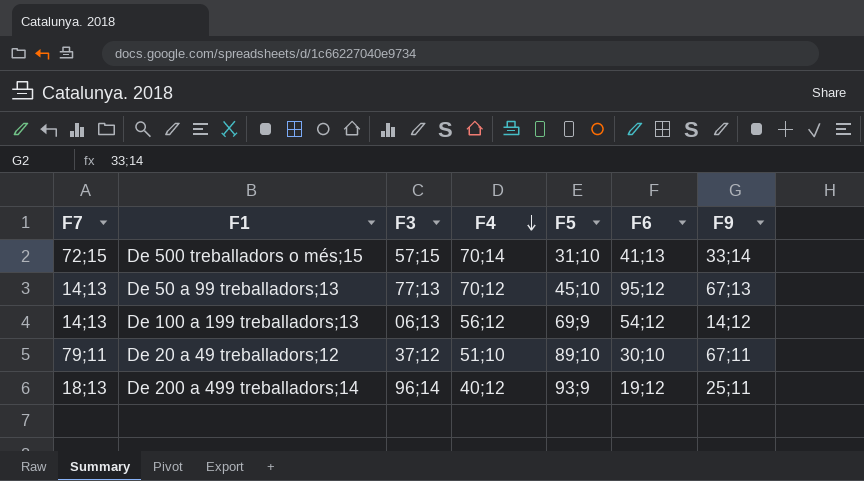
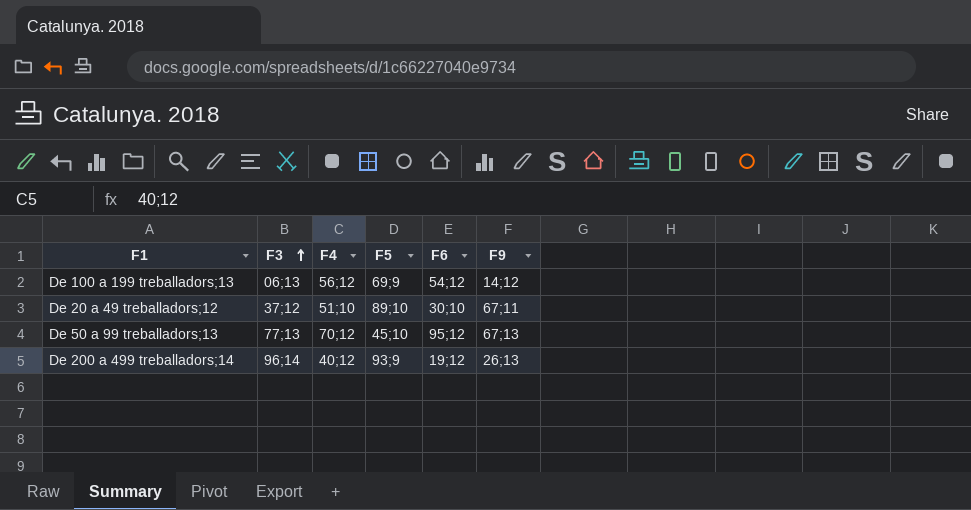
row order: F4 descending -> F3 ascending
column F7 | position: 1 -> none
row De 500 treballadors o més;15: 72;15 | 57;15 | 70;14 | 31;10 | 41;13 | 33;14 -> none
De 200 a 499 treballadors;14 | F9: 25;11 -> 26;13

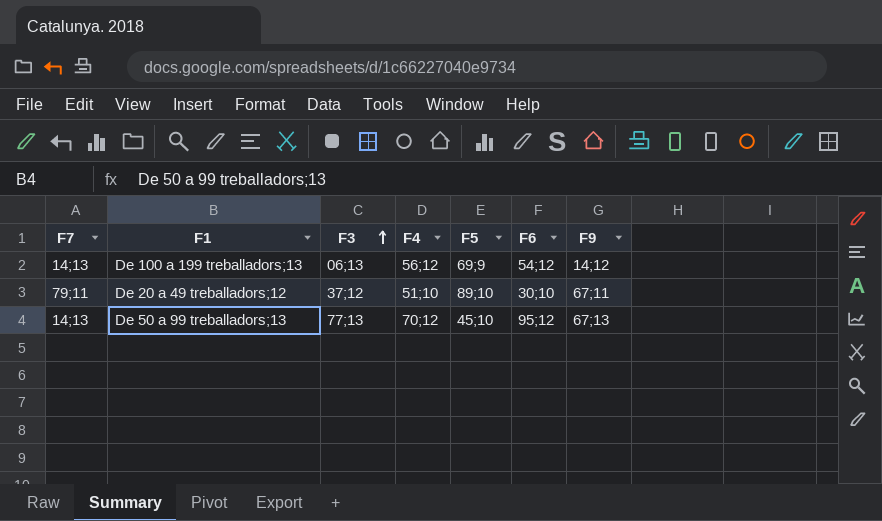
column F7 | position: none -> 1
row De 200 a 499 treballadors;14: 96;14 | 40;12 | 93;9 | 19;12 | 26;13 -> none

